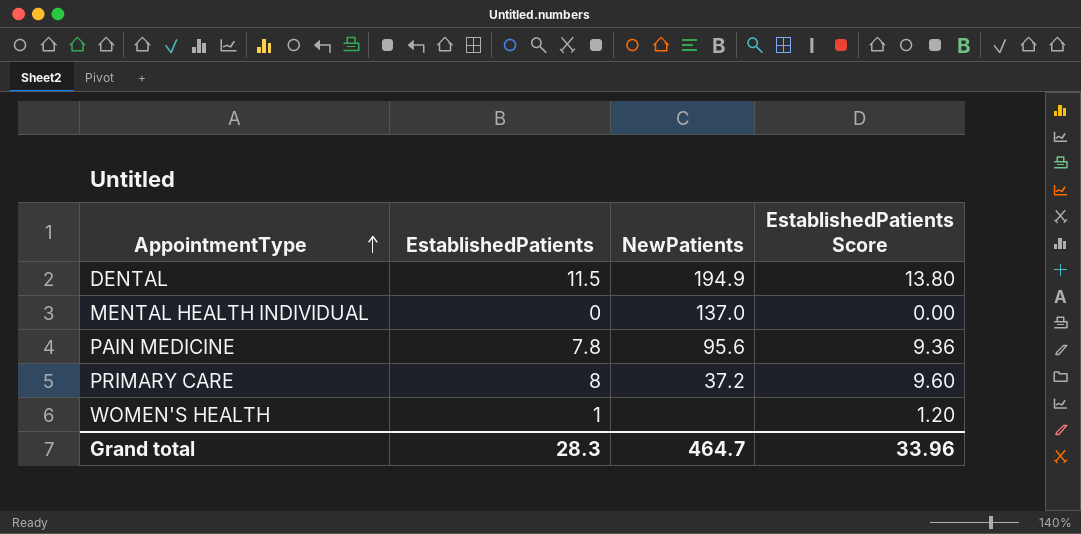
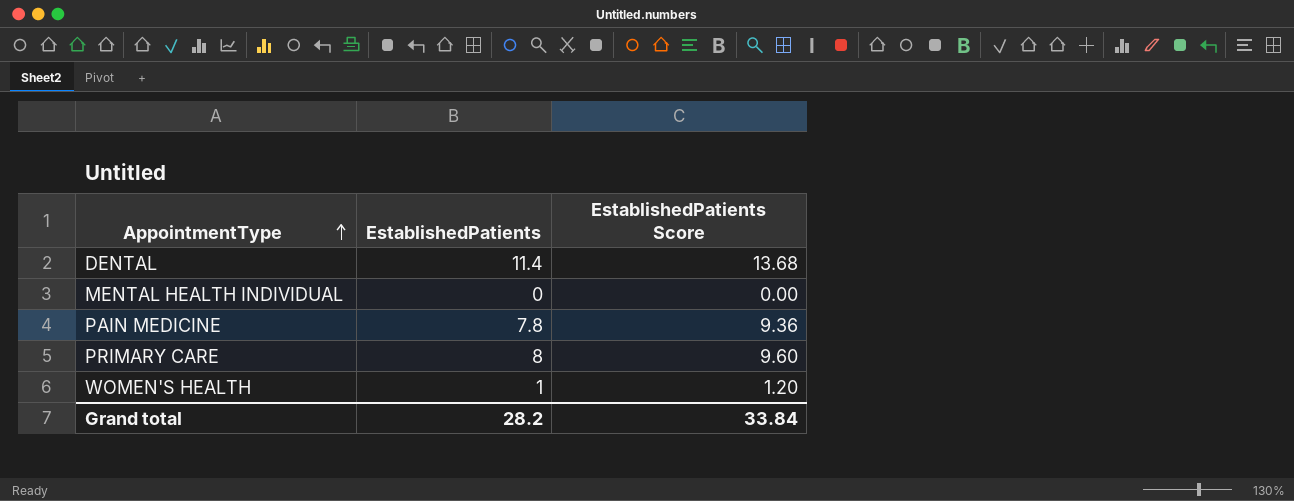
column NewPatients | position: 3 -> none
DENTAL | EstablishedPatients: 11.5 -> 11.4
DENTAL | EstablishedPatients Score: 13.80 -> 13.68
Grand total | EstablishedPatients: 28.3 -> 28.2
Grand total | EstablishedPatients Score: 33.96 -> 33.84

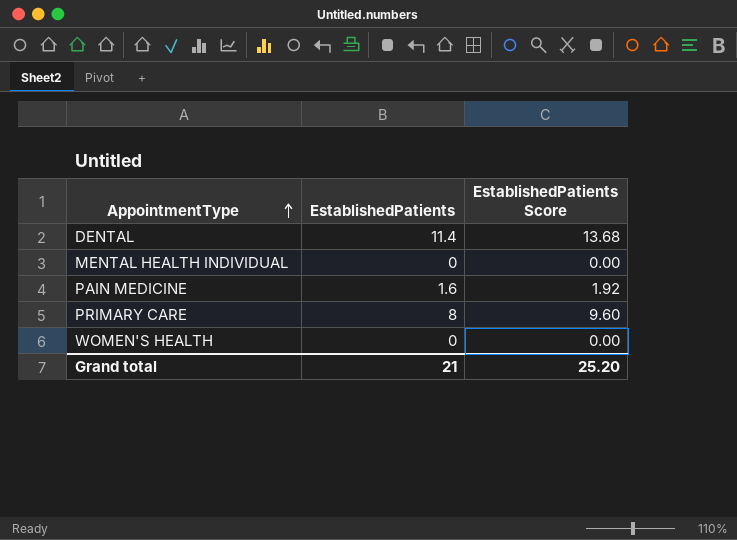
PAIN MEDICINE | EstablishedPatients: 7.8 -> 1.6
PAIN MEDICINE | EstablishedPatients Score: 9.36 -> 1.92
WOMEN'S HEALTH | EstablishedPatients: 1 -> 0
WOMEN'S HEALTH | EstablishedPatients Score: 1.20 -> 0.00
Grand total | EstablishedPatients: 28.2 -> 21
Grand total | EstablishedPatients Score: 33.84 -> 25.20

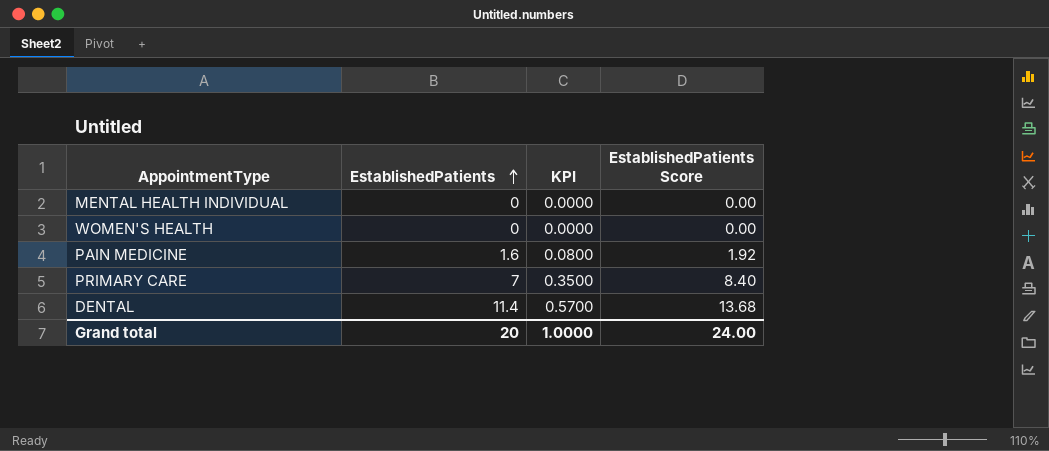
row order: AppointmentType ascending -> EstablishedPatients ascending
column KPI | formula: none -> [EstablishedPatients] * 0.05
PRIMARY CARE | EstablishedPatients: 8 -> 7
PRIMARY CARE | EstablishedPatients Score: 9.60 -> 8.40
Grand total | EstablishedPatients: 21 -> 20
Grand total | EstablishedPatients Score: 25.20 -> 24.00

